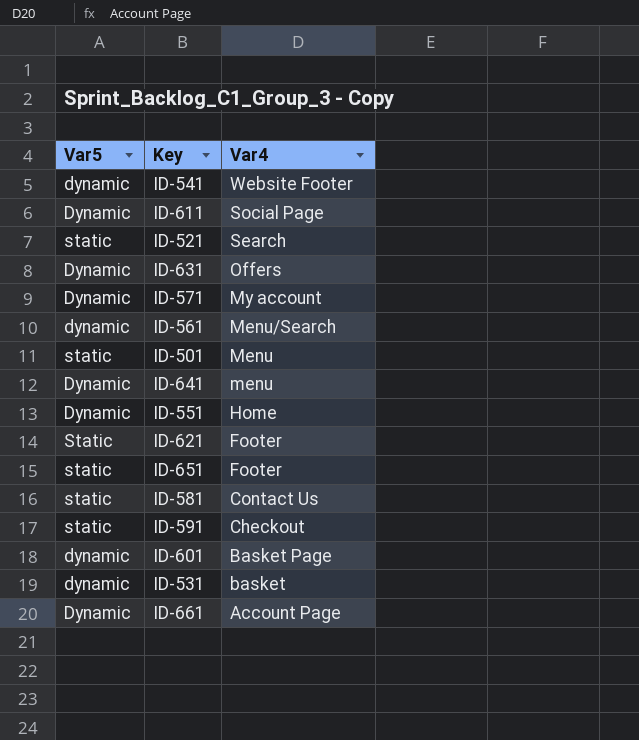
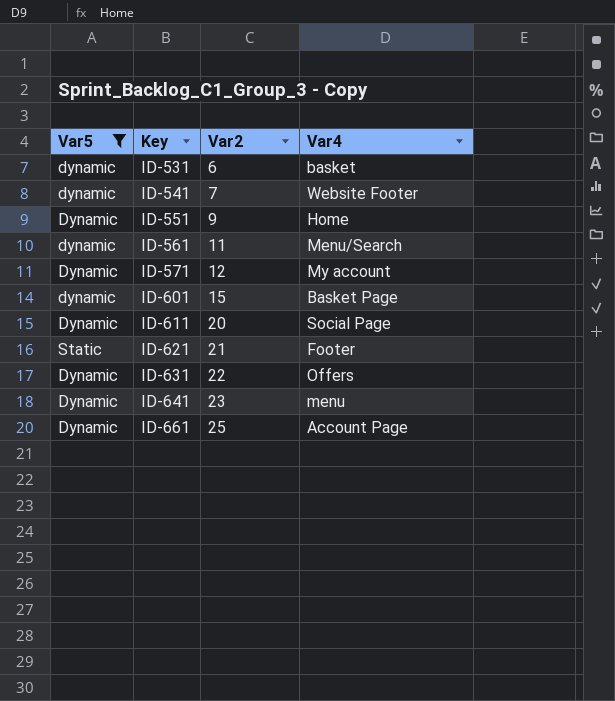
filter: none -> Var5 != static
row order: Var4 descending -> Key ascending
column Var2 | position: none -> 3

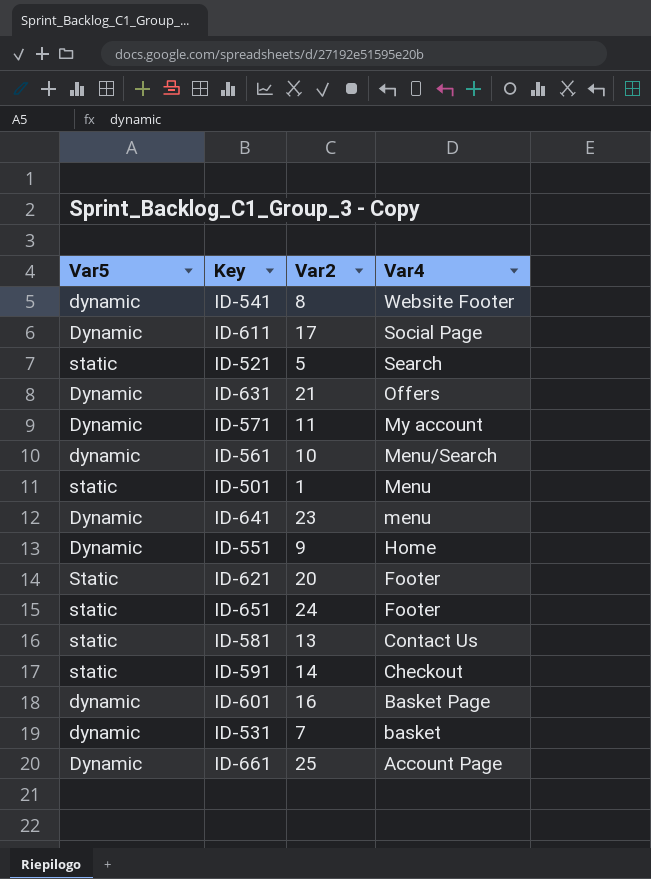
filter: Var5 != static -> none
row order: Key ascending -> Var4 descending
ID-541 | Var2: 7 -> 8
ID-611 | Var2: 20 -> 17
ID-631 | Var2: 22 -> 21
ID-571 | Var2: 12 -> 11
ID-561 | Var2: 11 -> 10
ID-621 | Var2: 21 -> 20
ID-601 | Var2: 15 -> 16
ID-531 | Var2: 6 -> 7

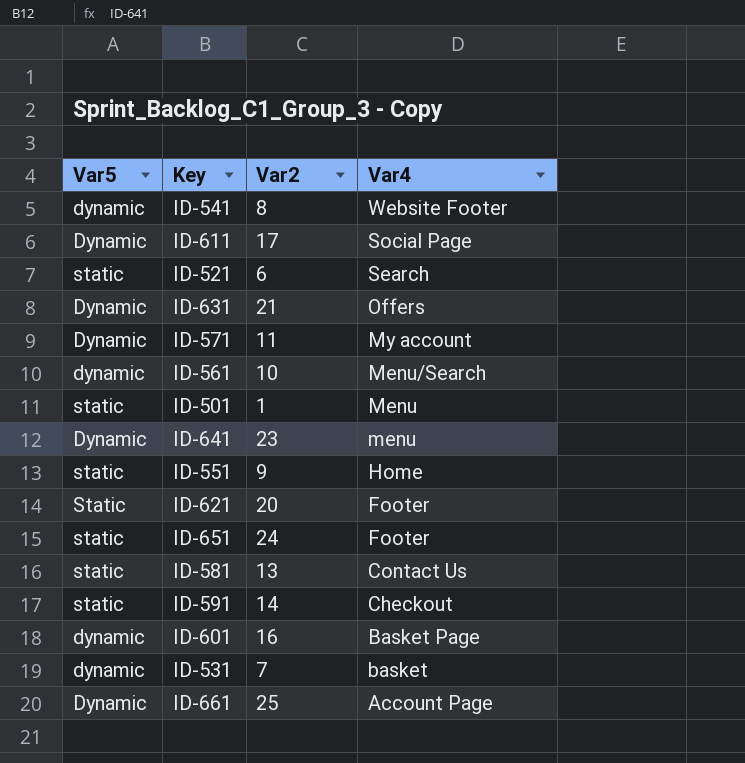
ID-521 | Var2: 5 -> 6
ID-551 | Var5: Dynamic -> static

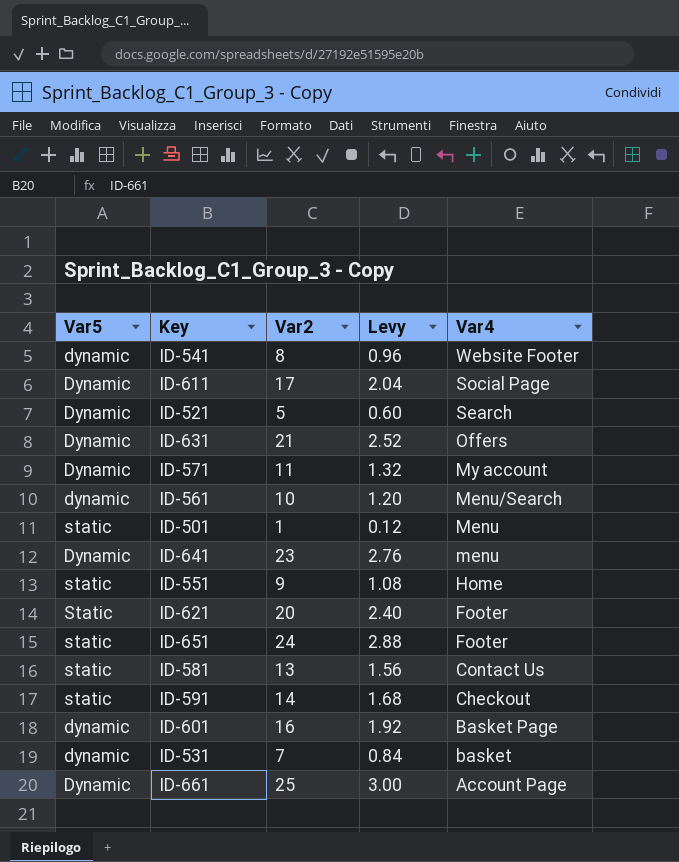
column Levy | formula: none -> [Var2] * 0.12
ID-521 | Var5: static -> Dynamic
ID-521 | Var2: 6 -> 5

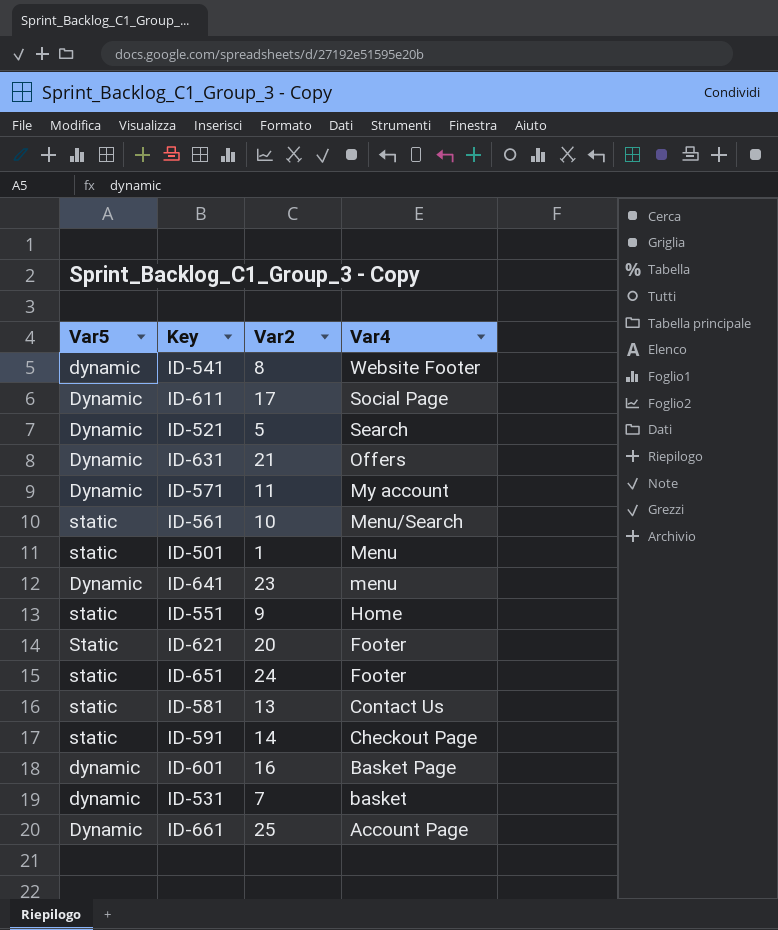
column Levy | formula: [Var2] * 0.12 -> none
ID-561 | Var5: dynamic -> static
ID-591 | Var4: Checkout -> Checkout Page

